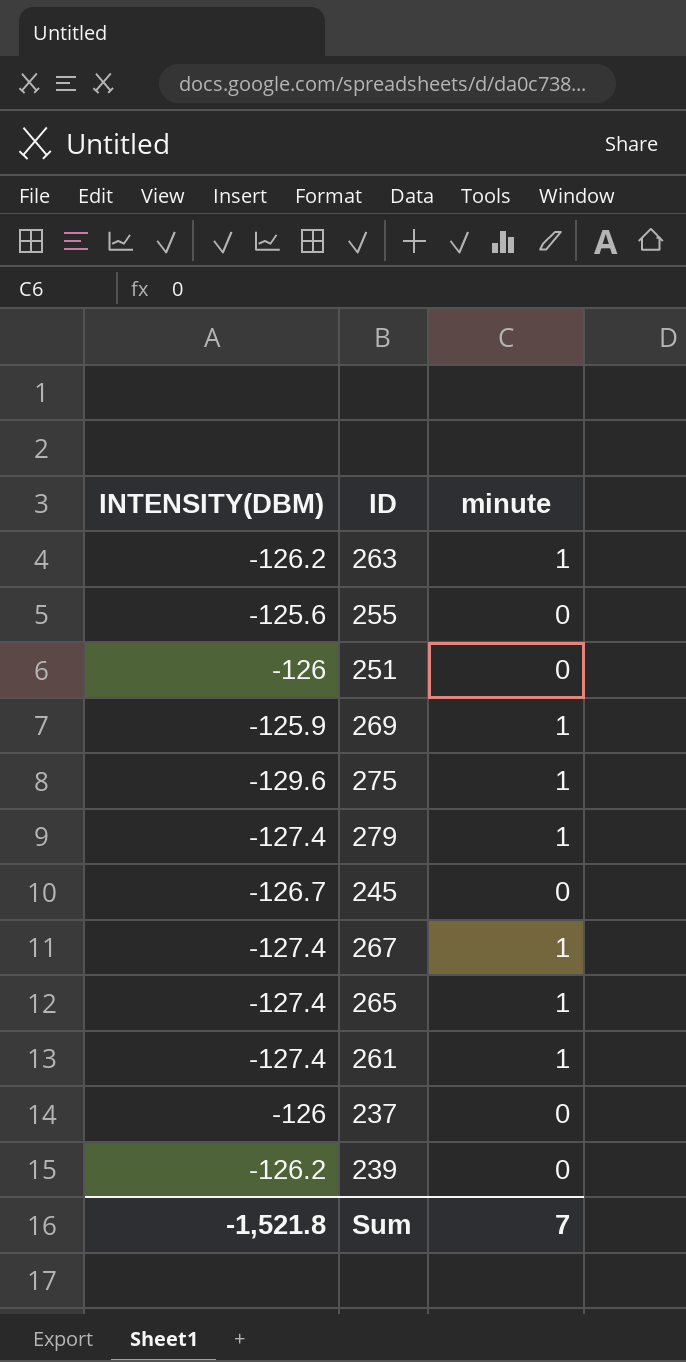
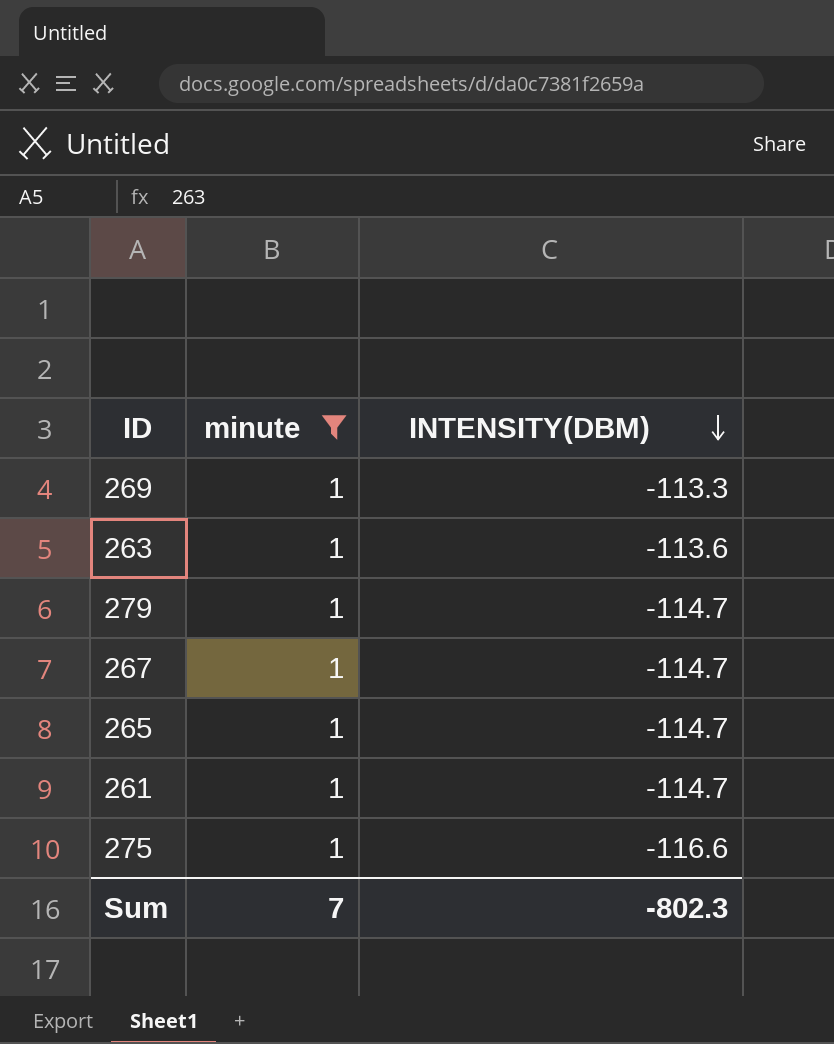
filter: none -> minute = 1
row order: none -> INTENSITY(DBM) descending
column INTENSITY(DBM) | position: 1 -> 3
269 | INTENSITY(DBM): -125.9 -> -113.3
263 | INTENSITY(DBM): -126.2 -> -113.6
279 | INTENSITY(DBM): -127.4 -> -114.7
267 | INTENSITY(DBM): -127.4 -> -114.7
265 | INTENSITY(DBM): -127.4 -> -114.7
261 | INTENSITY(DBM): -127.4 -> -114.7
275 | INTENSITY(DBM): -129.6 -> -116.6
Sum | INTENSITY(DBM): -1,521.8 -> -802.3

